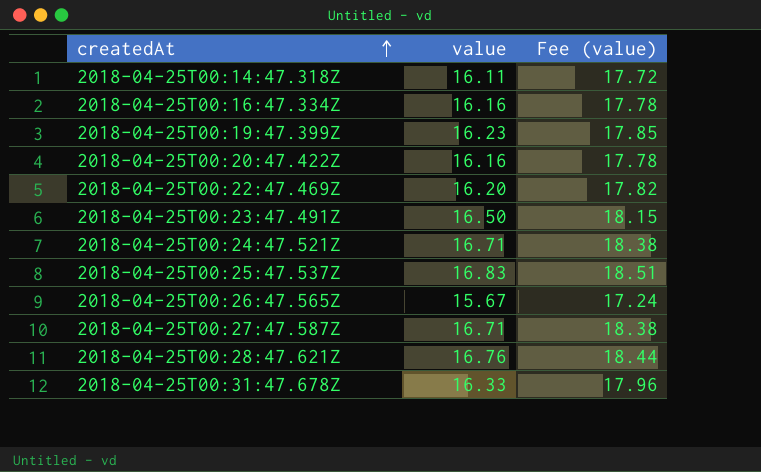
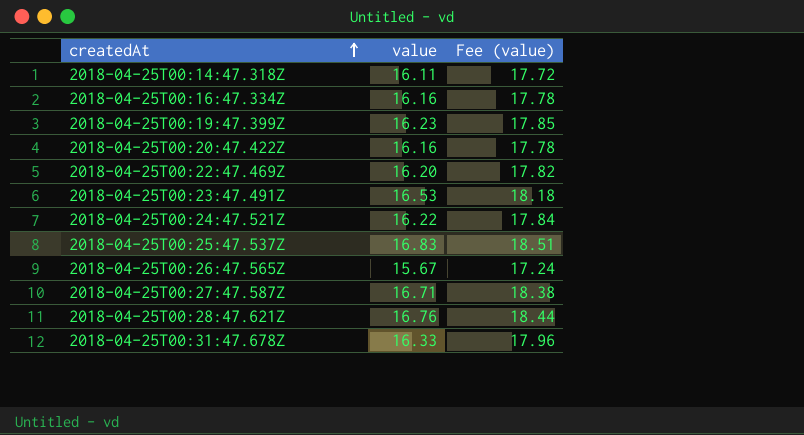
2018-04-25T00:23:47.491Z | value: 16.50 -> 16.53
2018-04-25T00:23:47.491Z | Fee (value): 18.15 -> 18.18
2018-04-25T00:24:47.521Z | value: 16.71 -> 16.22
2018-04-25T00:24:47.521Z | Fee (value): 18.38 -> 17.84

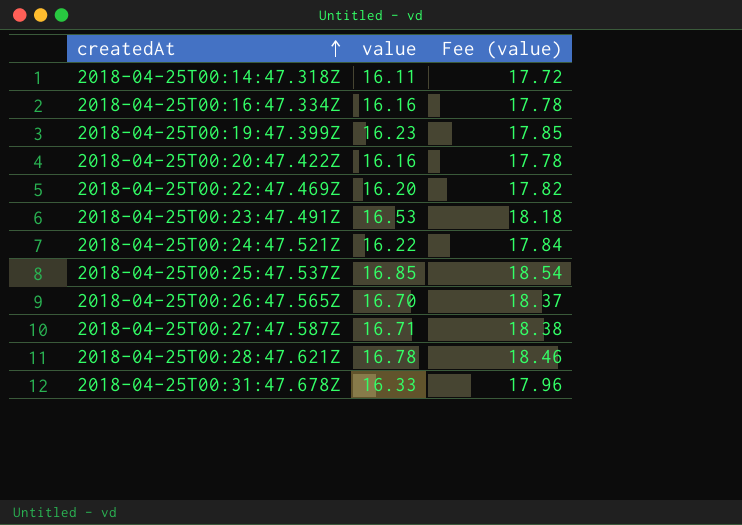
2018-04-25T00:25:47.537Z | value: 16.83 -> 16.85
2018-04-25T00:25:47.537Z | Fee (value): 18.51 -> 18.54
2018-04-25T00:26:47.565Z | value: 15.67 -> 16.70
2018-04-25T00:26:47.565Z | Fee (value): 17.24 -> 18.37
2018-04-25T00:28:47.621Z | value: 16.76 -> 16.78
2018-04-25T00:28:47.621Z | Fee (value): 18.44 -> 18.46

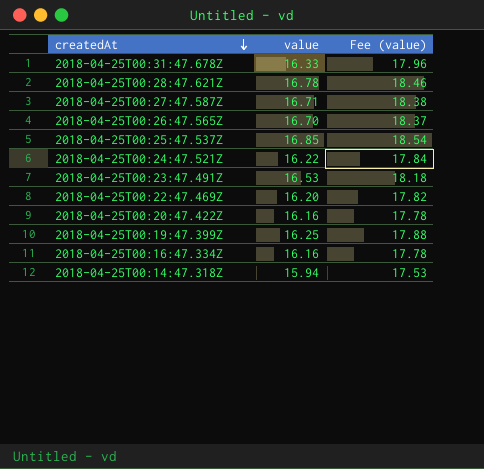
row order: createdAt ascending -> createdAt descending
2018-04-25T00:19:47.399Z | value: 16.23 -> 16.25
2018-04-25T00:19:47.399Z | Fee (value): 17.85 -> 17.88
2018-04-25T00:14:47.318Z | value: 16.11 -> 15.94
2018-04-25T00:14:47.318Z | Fee (value): 17.72 -> 17.53

